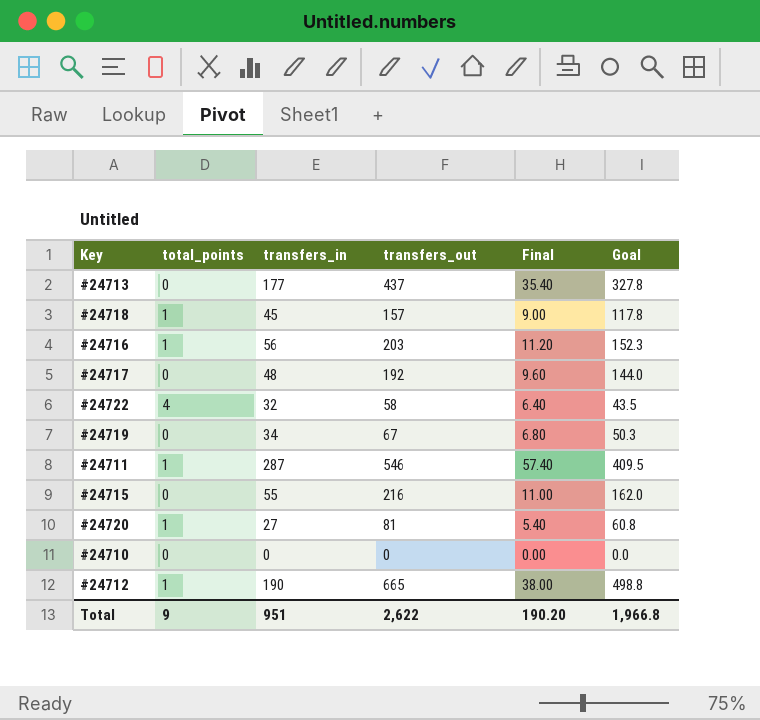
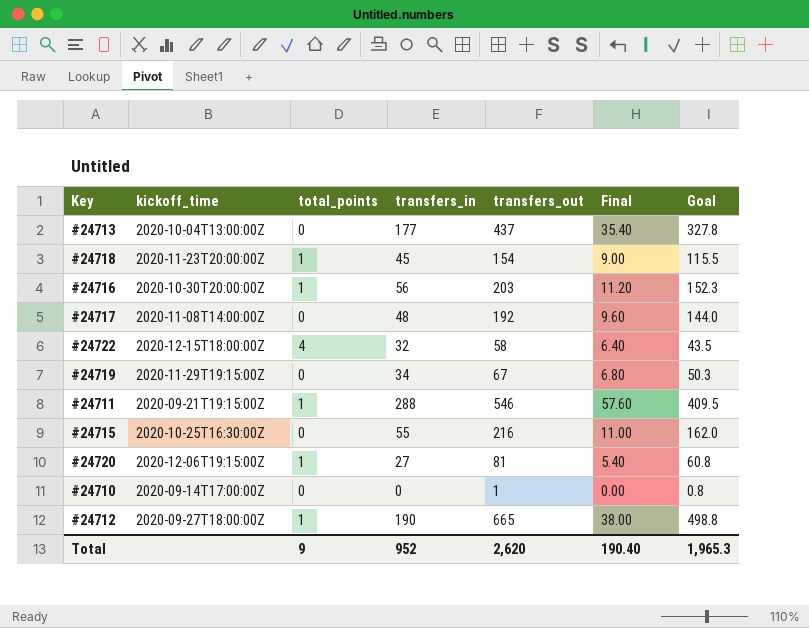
column kickoff_time | position: none -> 2
#24718 | transfers_out: 157 -> 154
#24718 | Goal: 117.8 -> 115.5
#24711 | transfers_in: 287 -> 288
#24711 | Final: 57.40 -> 57.60
#24710 | transfers_out: 0 -> 1
#24710 | Goal: 0.0 -> 0.8
Total | transfers_in: 951 -> 952
Total | transfers_out: 2,622 -> 2,620
Total | Final: 190.20 -> 190.40
Total | Goal: 1,966.8 -> 1,965.3

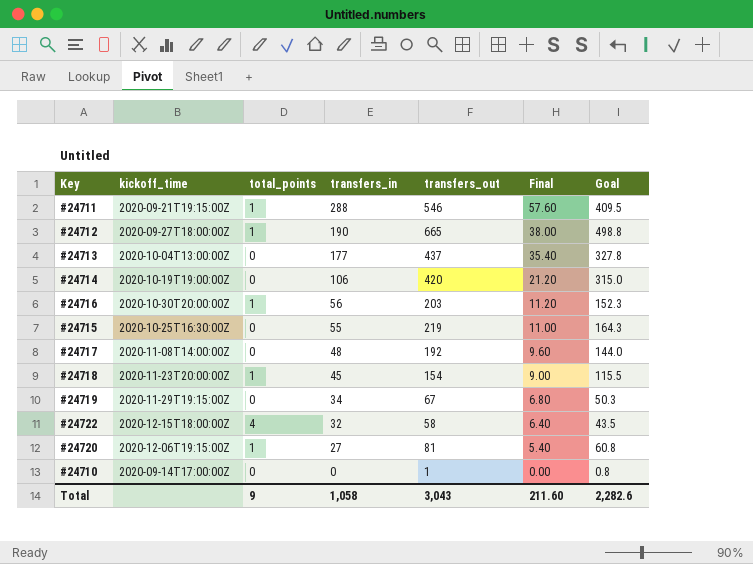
row order: none -> transfers_in descending
row #24714: none -> 2020-10-19T19:00:00Z | 0 | 106 | 420 | 21.20 | 315.0
#24715 | transfers_out: 216 -> 219
#24715 | Goal: 162.0 -> 164.3
Total | transfers_in: 952 -> 1,058
Total | transfers_out: 2,620 -> 3,043
Total | Final: 190.40 -> 211.60
Total | Goal: 1,965.3 -> 2,282.6

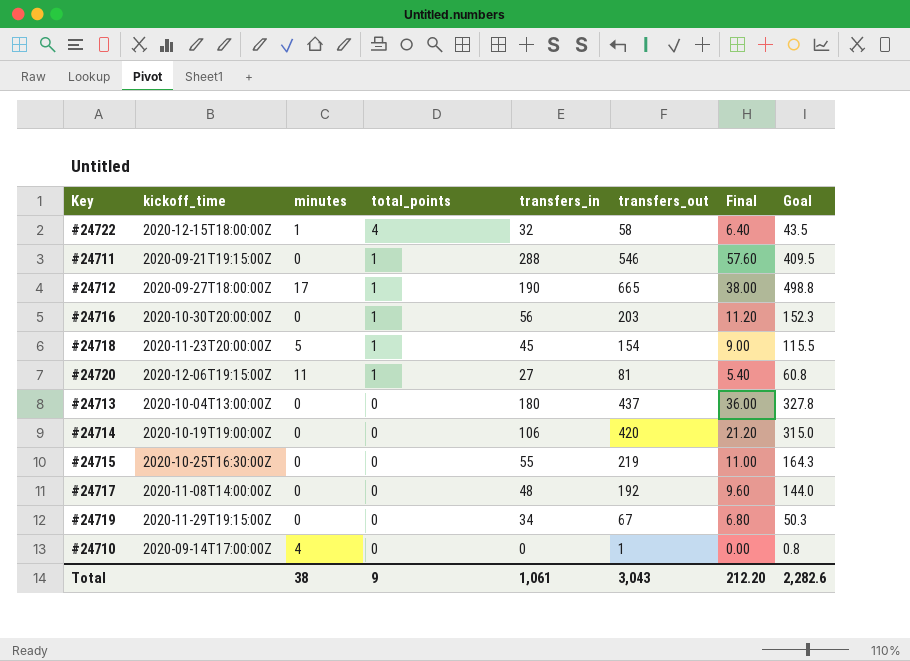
row order: transfers_in descending -> total_points descending
column minutes | position: none -> 3
#24713 | transfers_in: 177 -> 180
#24713 | Final: 35.40 -> 36.00
Total | transfers_in: 1,058 -> 1,061
Total | Final: 211.60 -> 212.20

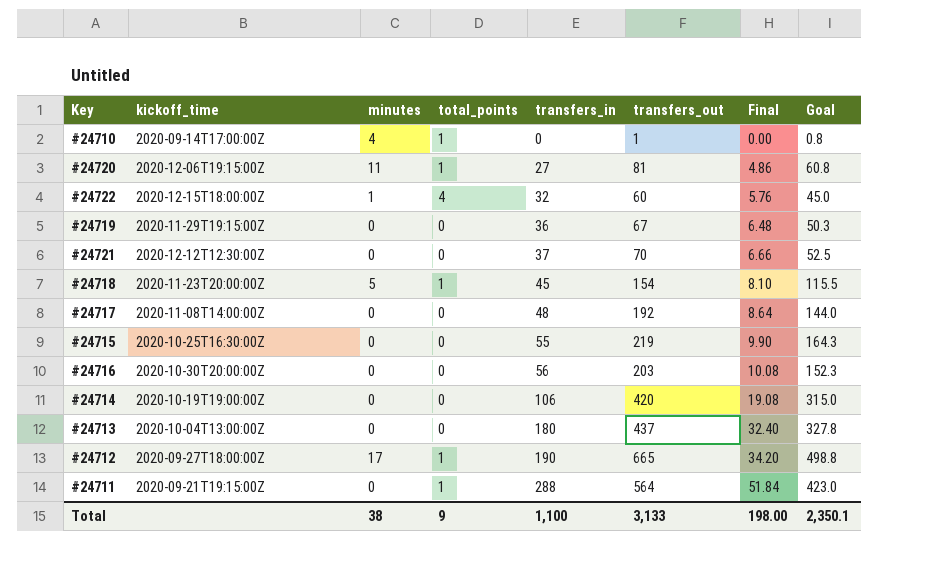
row order: total_points descending -> transfers_in ascending
column Final | formula: [transfers_in] * 0.2 -> [transfers_in] * 0.18
#24710 | total_points: 0 -> 1
#24722 | transfers_out: 58 -> 60
#24722 | Goal: 43.5 -> 45.0
#24719 | transfers_in: 34 -> 36
row #24721: none -> 2020-12-12T12:30:00Z | 0 | 0 | 37 | 70 | 6.66 | 52.5
#24716 | total_points: 1 -> 0
#24711 | transfers_out: 546 -> 564
#24711 | Goal: 409.5 -> 423.0
Total | transfers_in: 1,061 -> 1,100
Total | transfers_out: 3,043 -> 3,133
Total | Final: 212.20 -> 198.00
Total | Goal: 2,282.6 -> 2,350.1

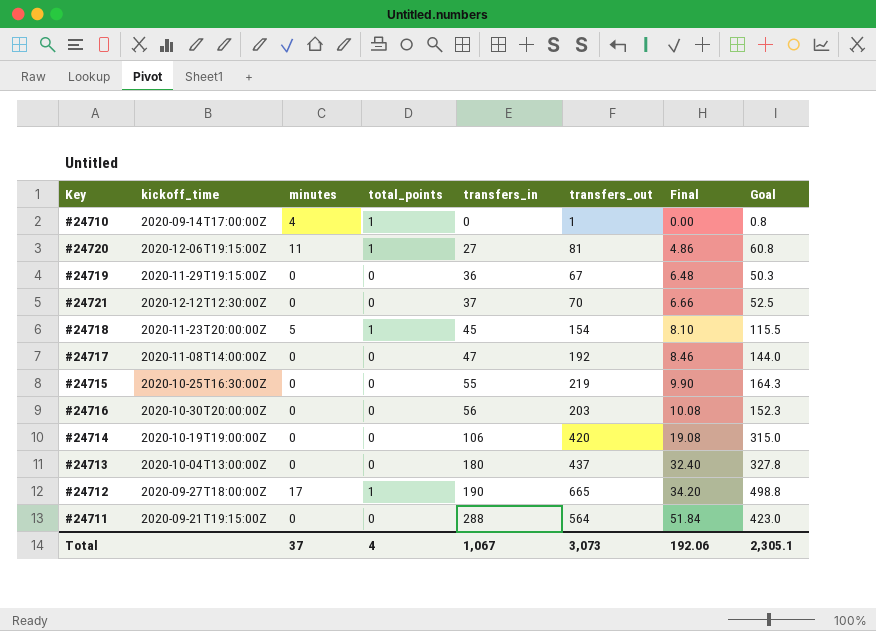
row #24722: 2020-12-15T18:00:00Z | 1 | 4 | 32 | 60 | 5.76 | 45.0 -> none
#24717 | transfers_in: 48 -> 47
#24717 | Final: 8.64 -> 8.46
#24711 | total_points: 1 -> 0
Total | minutes: 38 -> 37
Total | total_points: 9 -> 4
Total | transfers_in: 1,100 -> 1,067
Total | transfers_out: 3,133 -> 3,073
Total | Final: 198.00 -> 192.06
Total | Goal: 2,350.1 -> 2,305.1

